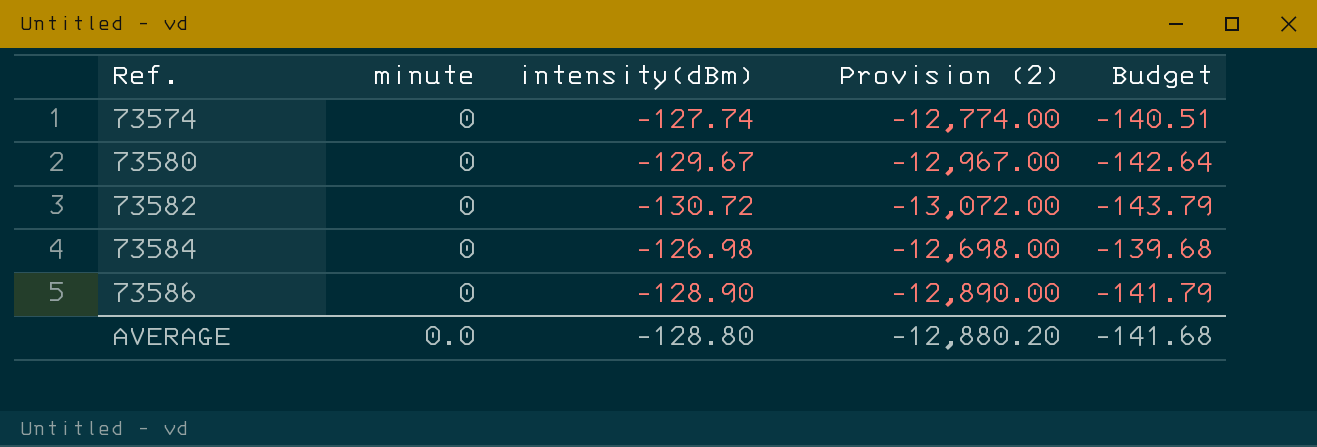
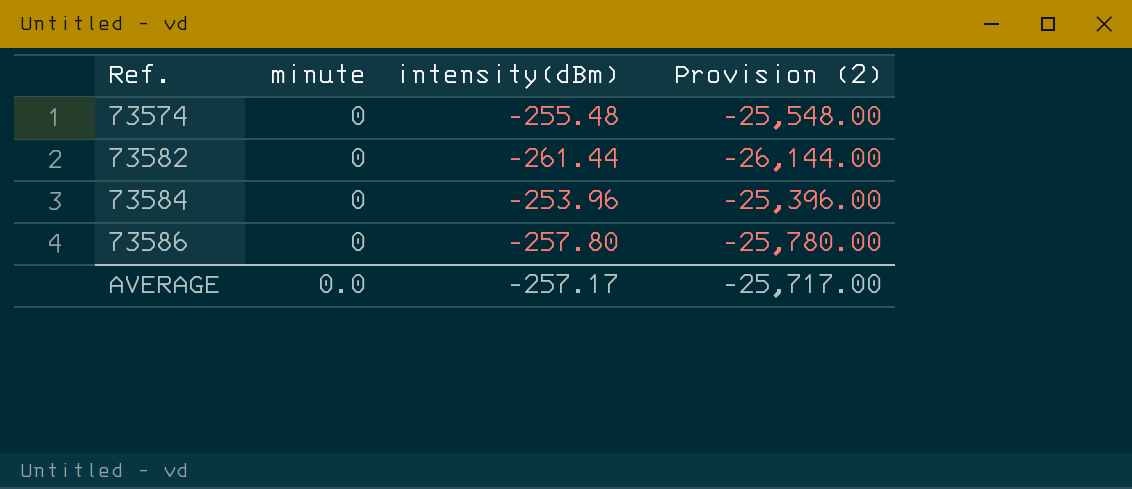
column Budget | formula: [intensity(dBm)] * 1.1 -> none
row 73580: 0 | -129.67 | -12,967.00 | -142.64 -> none
73574 | intensity(dBm): -127.74 -> -255.48
73574 | Provision (2): -12,774.00 -> -25,548.00
73582 | intensity(dBm): -130.72 -> -261.44
73582 | Provision (2): -13,072.00 -> -26,144.00
73584 | intensity(dBm): -126.98 -> -253.96
73584 | Provision (2): -12,698.00 -> -25,396.00
73586 | intensity(dBm): -128.90 -> -257.80
73586 | Provision (2): -12,890.00 -> -25,780.00
AVERAGE | intensity(dBm): -128.80 -> -257.17
AVERAGE | Provision (2): -12,880.20 -> -25,717.00

